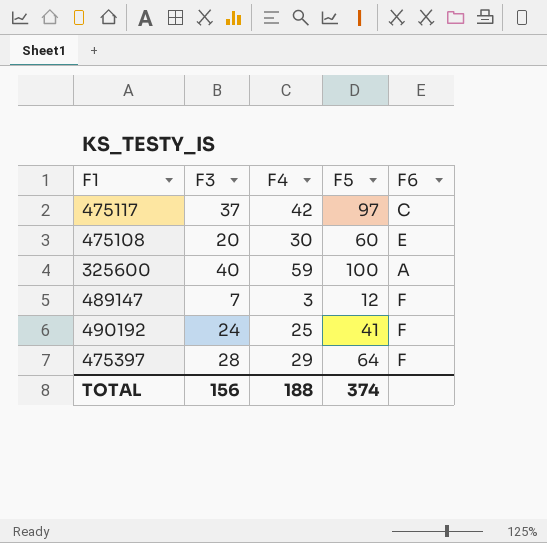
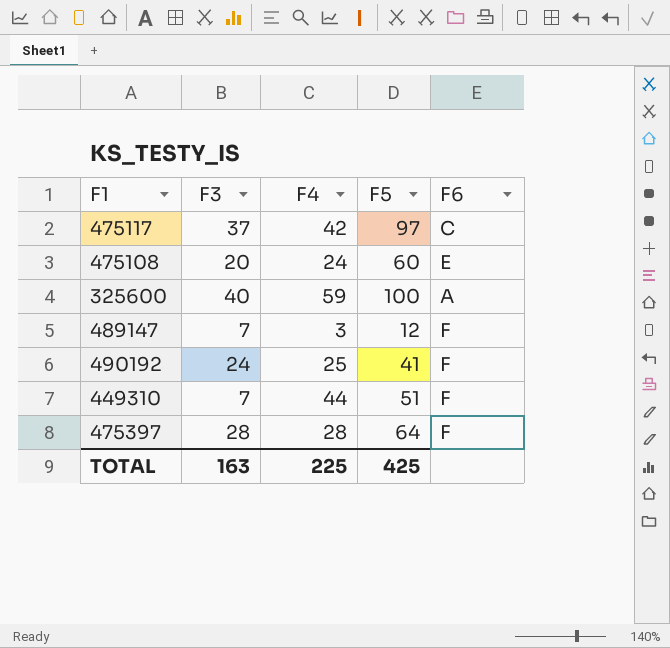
475108 | F4: 30 -> 24
row 449310: none -> 7 | 44 | 51 | F
475397 | F4: 29 -> 28
TOTAL | F3: 156 -> 163
TOTAL | F4: 188 -> 225
TOTAL | F5: 374 -> 425

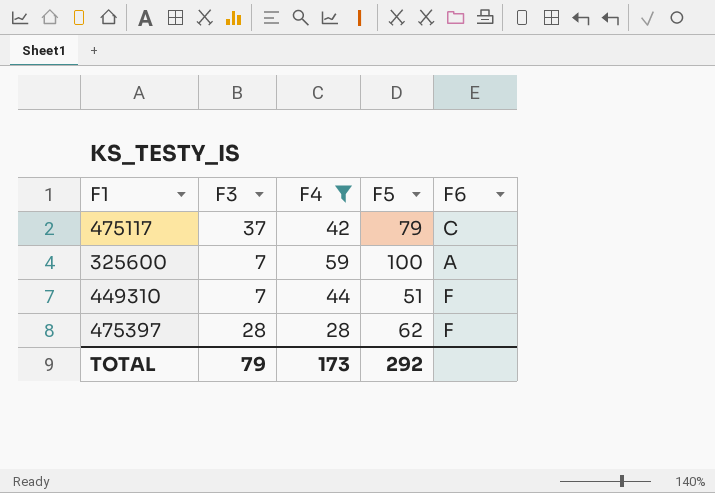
filter: none -> F4 >= 28
475117 | F5: 97 -> 79
325600 | F3: 40 -> 7
475397 | F5: 64 -> 62
TOTAL | F3: 163 -> 79
TOTAL | F4: 225 -> 173
TOTAL | F5: 425 -> 292

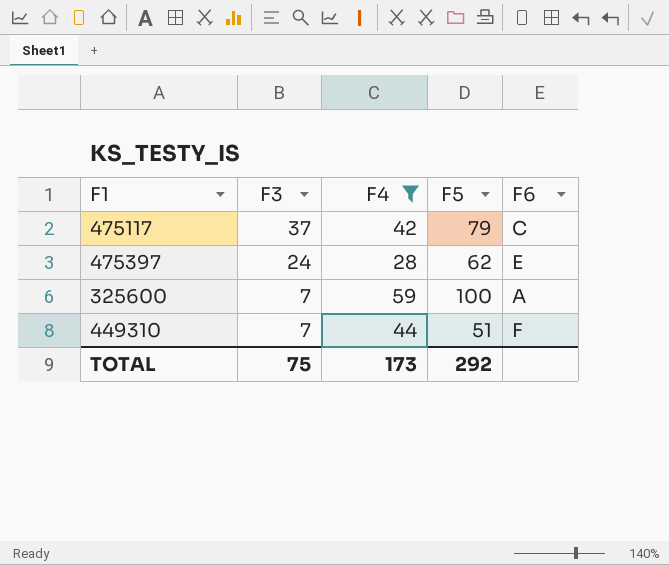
row order: none -> F3 descending
475397 | F3: 28 -> 24
475397 | F6: F -> E
TOTAL | F3: 79 -> 75

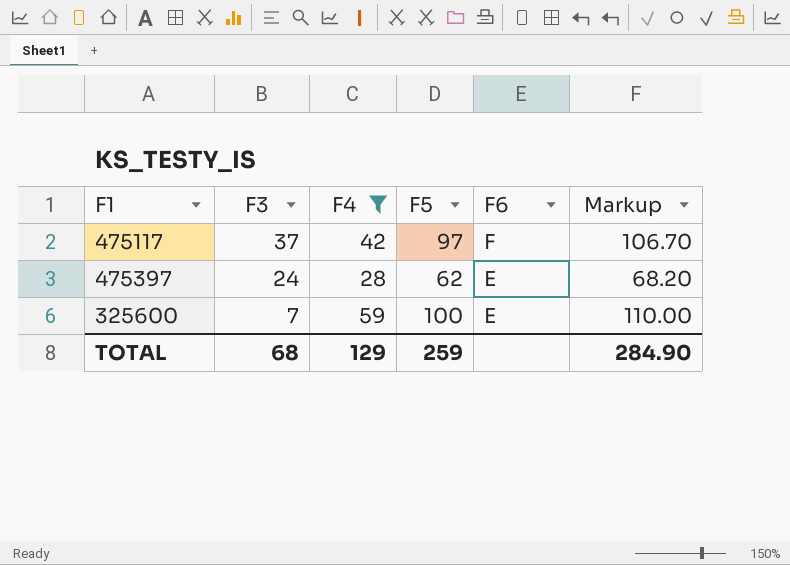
column Markup | formula: none -> [F5] * 1.1
row 449310: 7 | 44 | 51 | F -> none
475117 | F5: 79 -> 97
475117 | F6: C -> F
325600 | F6: A -> E
TOTAL | F3: 75 -> 68
TOTAL | F4: 173 -> 129
TOTAL | F5: 292 -> 259

